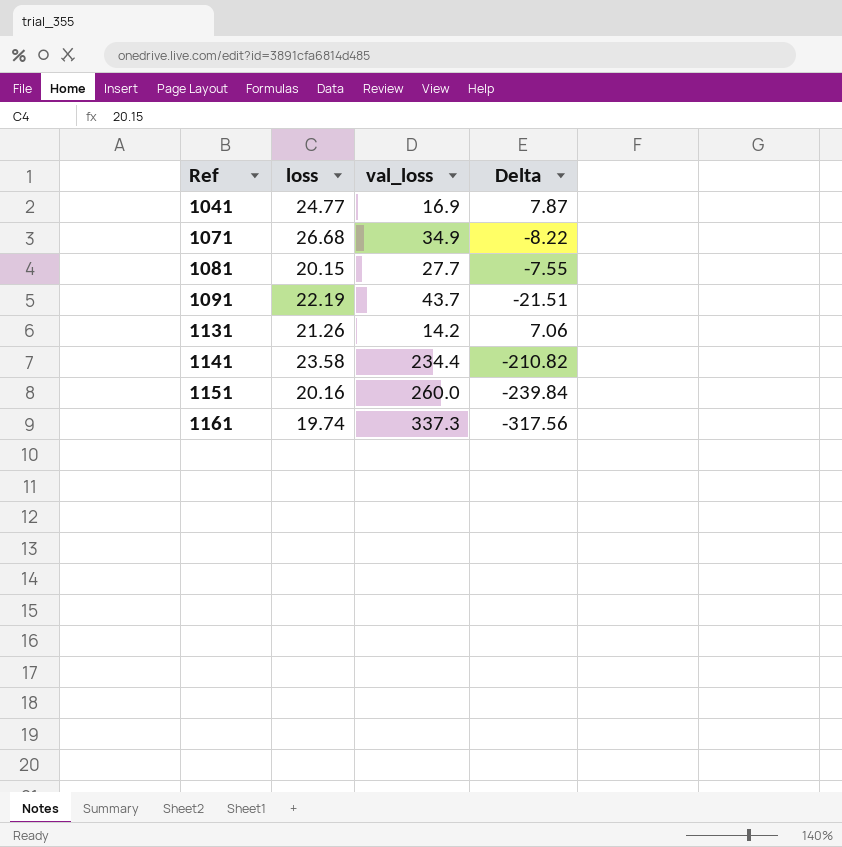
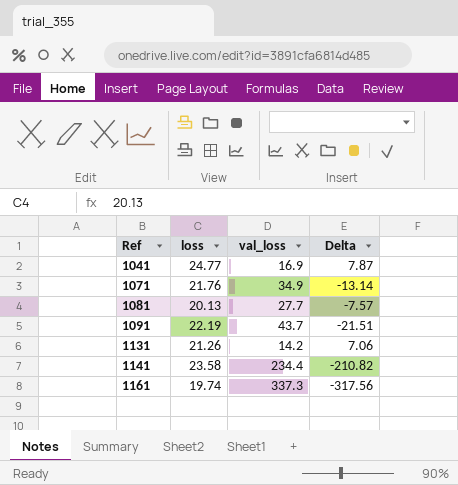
row 1151: 20.16 | 260.0 | -239.84 -> none
1071 | loss: 26.68 -> 21.76
1071 | Delta: -8.22 -> -13.14
1081 | loss: 20.15 -> 20.13
1081 | Delta: -7.55 -> -7.57

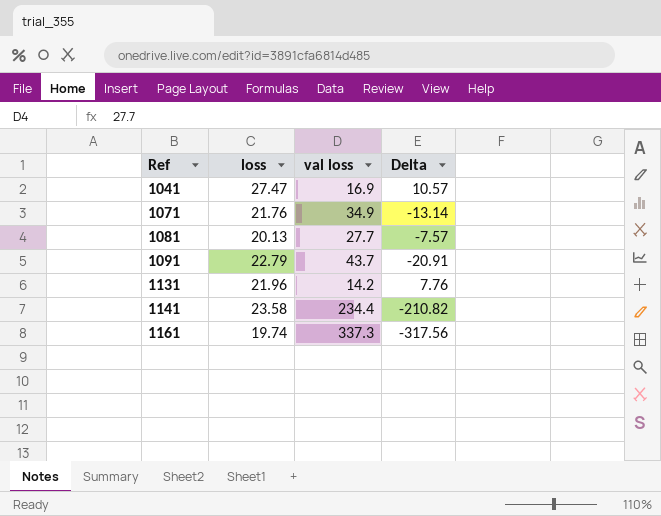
column name: val_loss -> val loss
1041 | loss: 24.77 -> 27.47
1041 | Delta: 7.87 -> 10.57
1091 | loss: 22.19 -> 22.79
1091 | Delta: -21.51 -> -20.91
1131 | loss: 21.26 -> 21.96
1131 | Delta: 7.06 -> 7.76

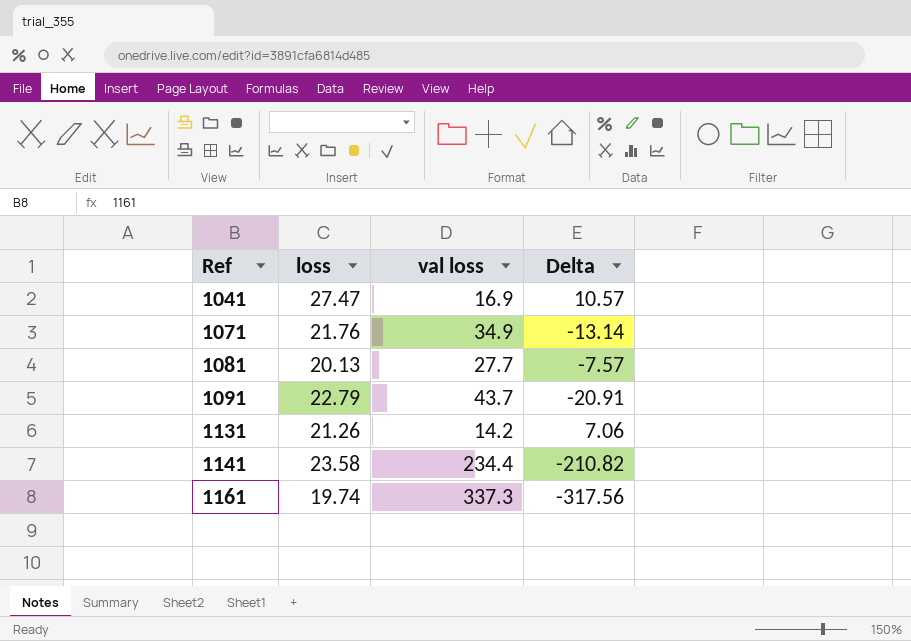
1131 | loss: 21.96 -> 21.26
1131 | Delta: 7.76 -> 7.06

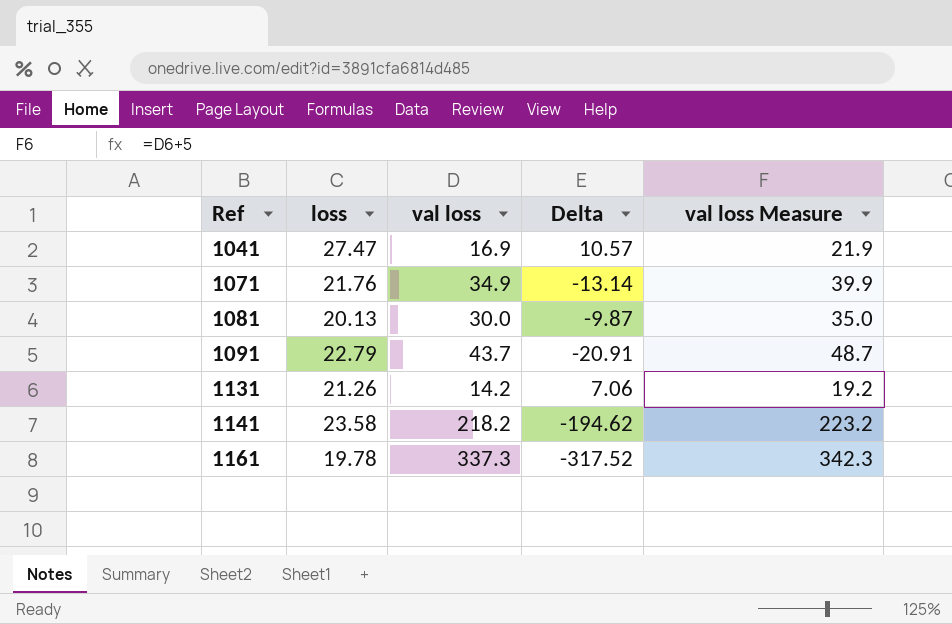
column val loss Measure | formula: none -> [val loss] + 5
1081 | val loss: 27.7 -> 30.0
1081 | Delta: -7.57 -> -9.87
1141 | val loss: 234.4 -> 218.2
1141 | Delta: -210.82 -> -194.62
1161 | loss: 19.74 -> 19.78
1161 | Delta: -317.56 -> -317.52

